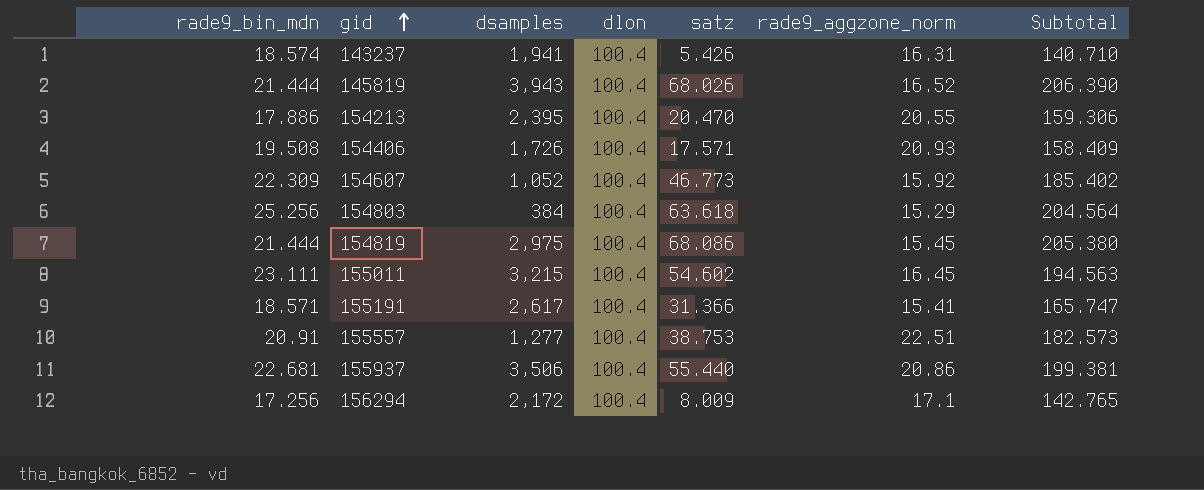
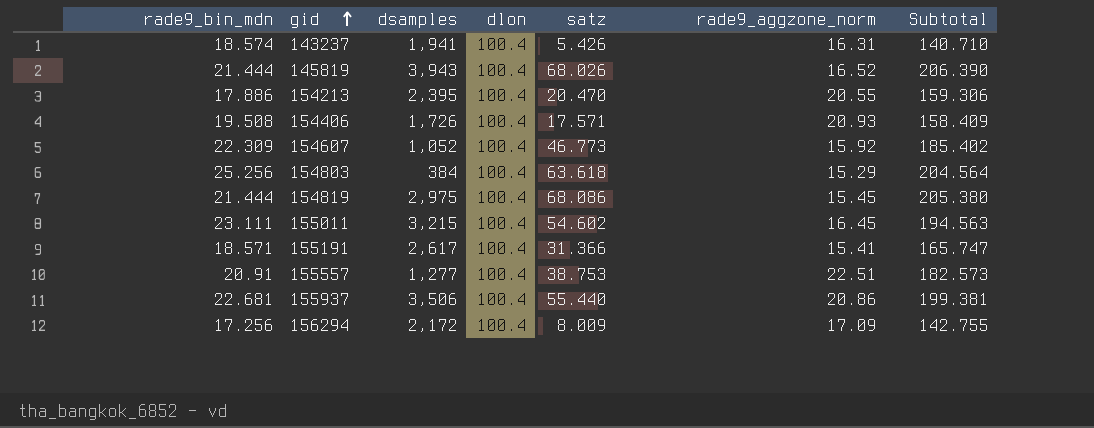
156294 | rade9_aggzone_norm: 17.1 -> 17.09
156294 | Subtotal: 142.765 -> 142.755

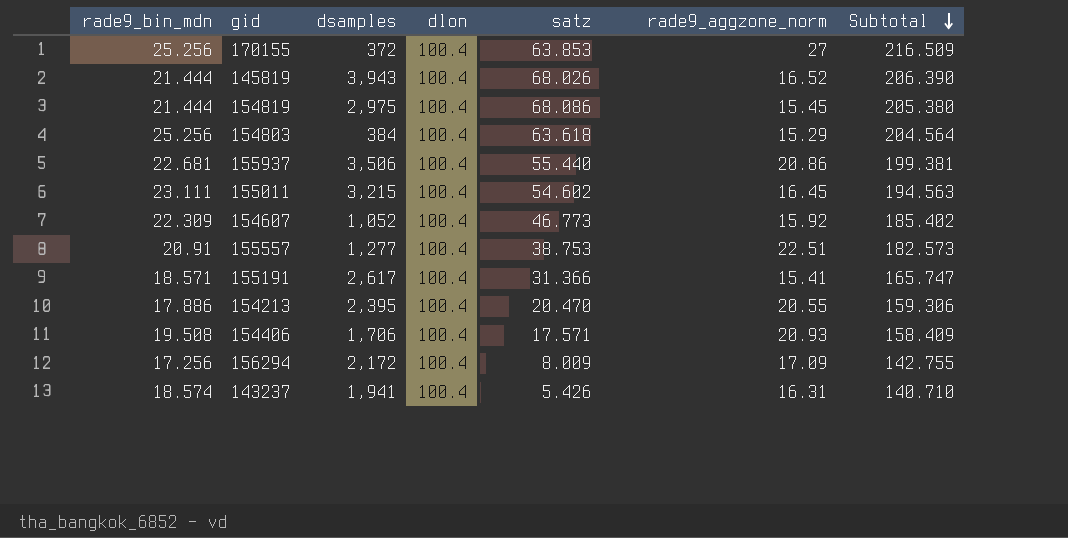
row order: gid ascending -> Subtotal descending
row 170155: none -> 25.256 | 372 | 100.4 | 63.853 | 27 | 216.509
154406 | dsamples: 1,726 -> 1,706

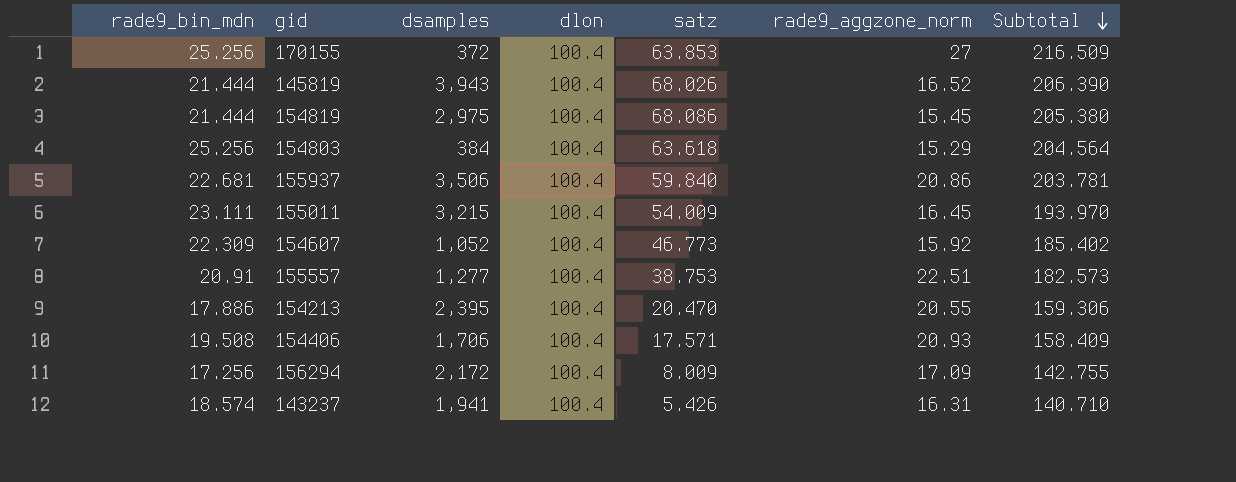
row 155191: 18.571 | 2,617 | 100.4 | 31.366 | 15.41 | 165.747 -> none
155937 | satz: 55.440 -> 59.840
155937 | Subtotal: 199.381 -> 203.781
155011 | satz: 54.602 -> 54.009
155011 | Subtotal: 194.563 -> 193.970

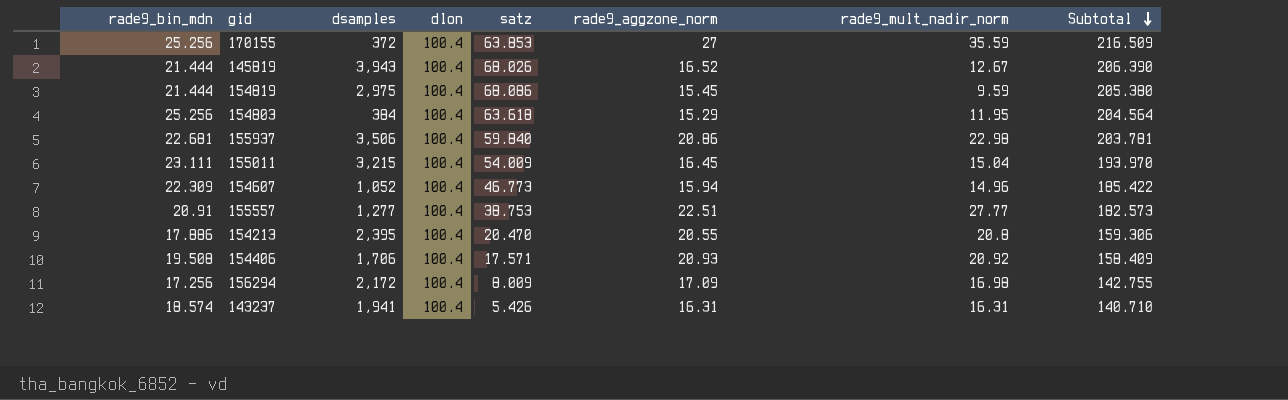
column rade9_mult_nadir_norm | position: none -> 7
154607 | rade9_aggzone_norm: 15.92 -> 15.94
154607 | Subtotal: 185.402 -> 185.422

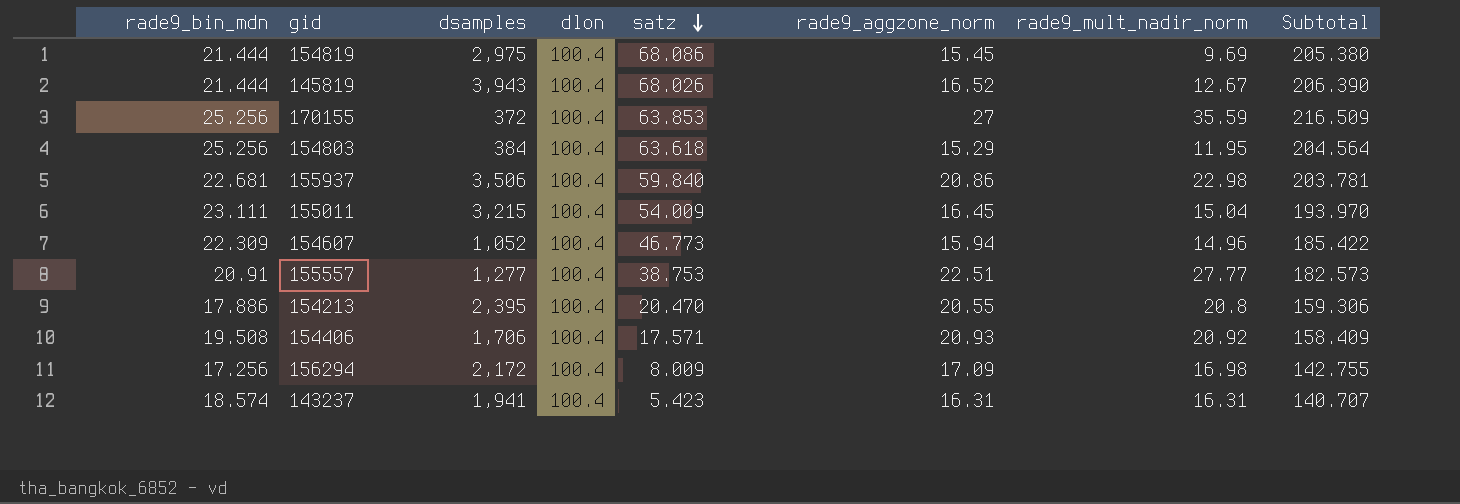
row order: Subtotal descending -> satz descending
154819 | rade9_mult_nadir_norm: 9.59 -> 9.69
143237 | satz: 5.426 -> 5.423
143237 | Subtotal: 140.710 -> 140.707

